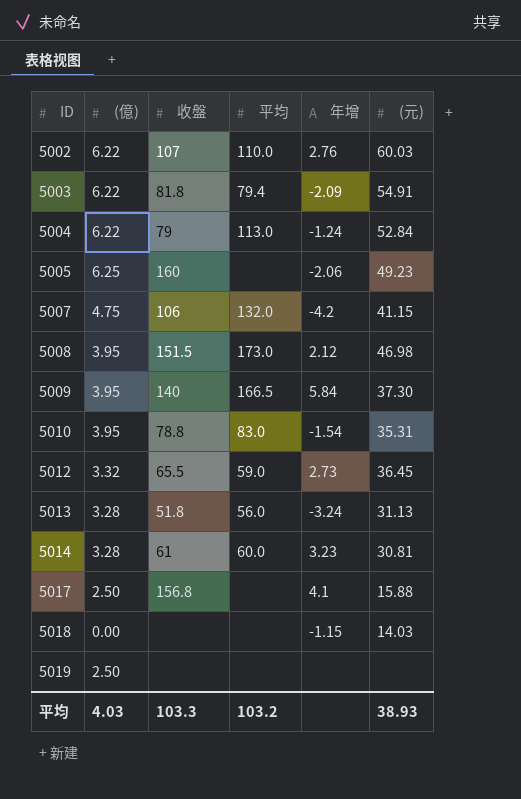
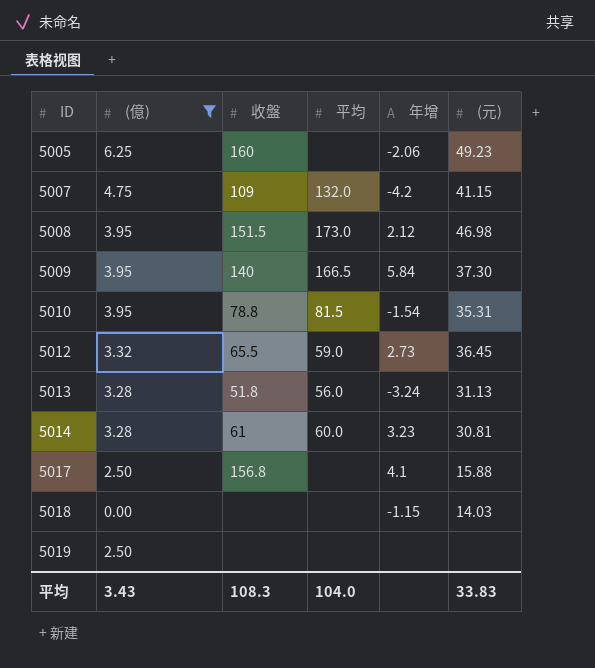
filter: none -> (億) != 6.22
5007 | 收盤: 106 -> 109
5010 | 平均: 83.0 -> 81.5
平均 | (億): 4.03 -> 3.43
平均 | 收盤: 103.3 -> 108.3
平均 | 平均: 103.2 -> 104.0
平均 | (元): 38.93 -> 33.83

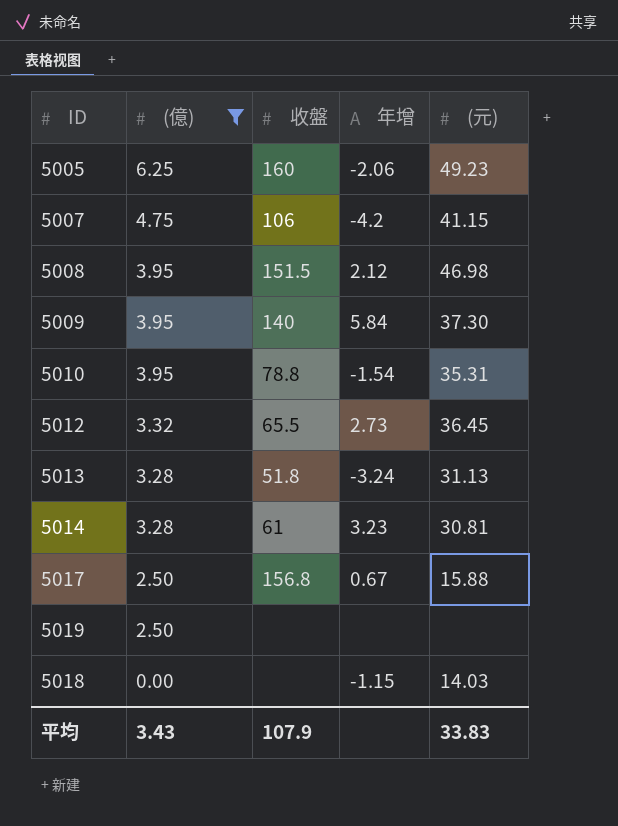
row order: ID ascending -> (億) descending
column 平均 | position: 4 -> none
5007 | 收盤: 109 -> 106
5017 | 年增: 4.1 -> 0.67
平均 | 收盤: 108.3 -> 107.9

